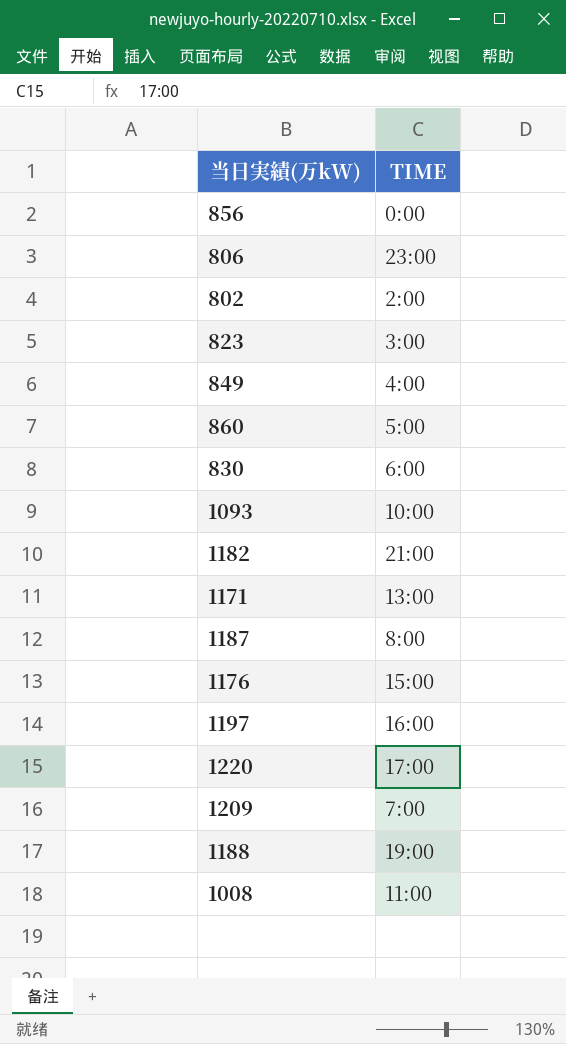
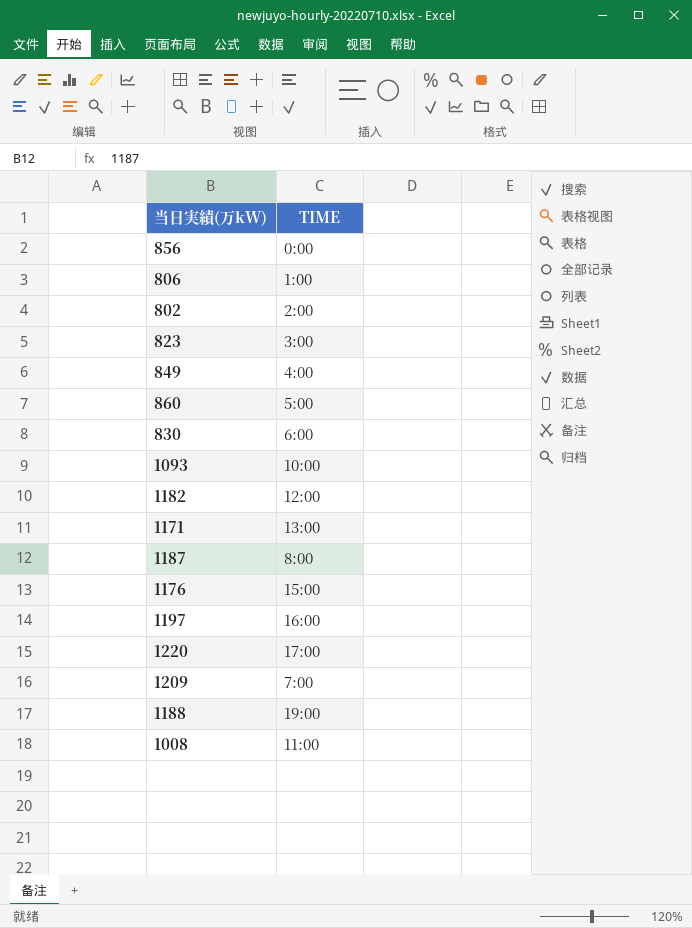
806 | TIME: 23:00 -> 1:00
1182 | TIME: 21:00 -> 12:00

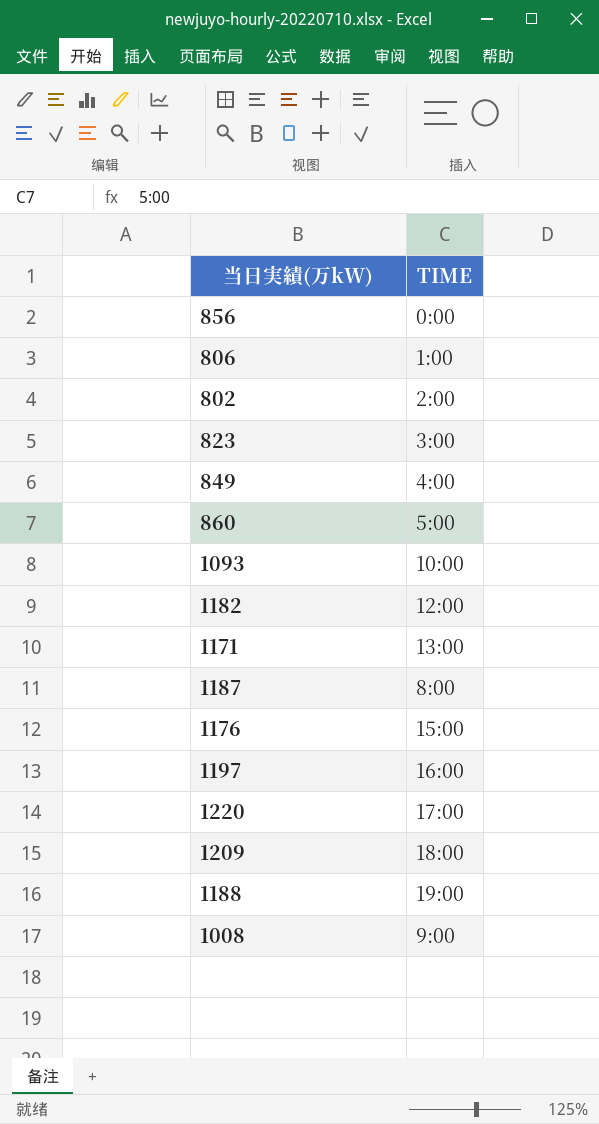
row 830: 6:00 -> none
1209 | TIME: 7:00 -> 18:00
1008 | TIME: 11:00 -> 9:00

